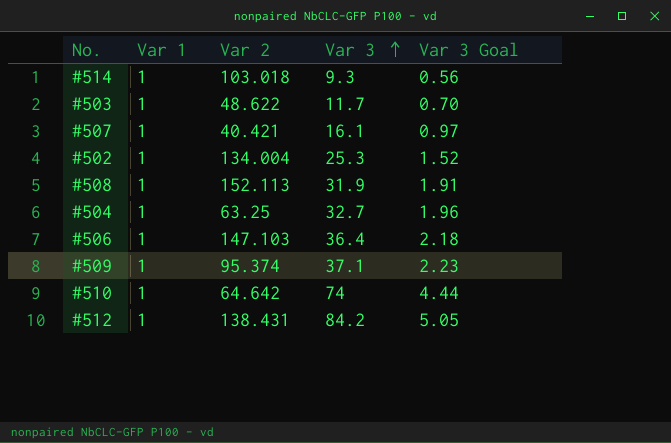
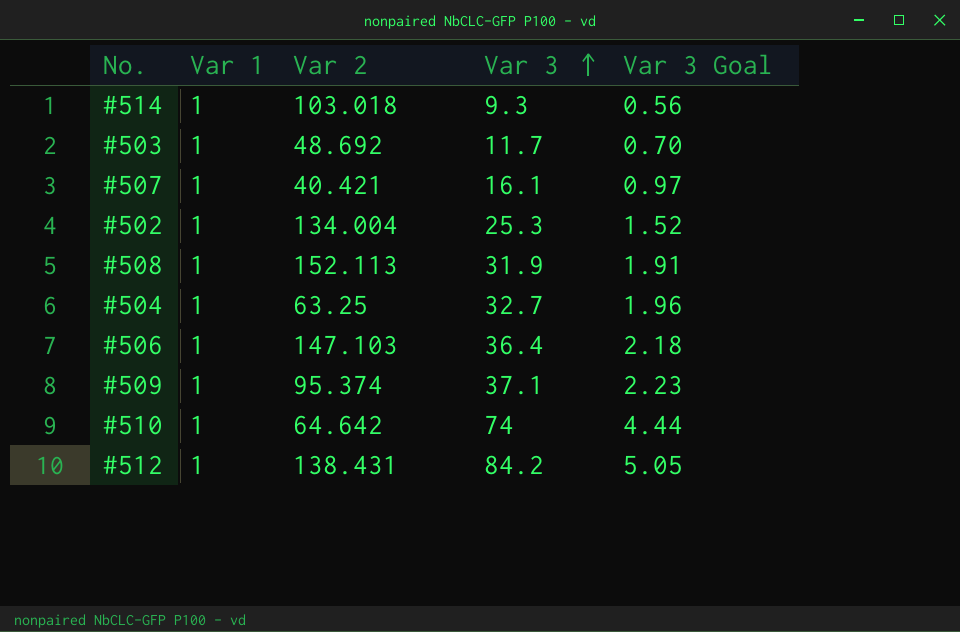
#503 | Var 2: 48.622 -> 48.692

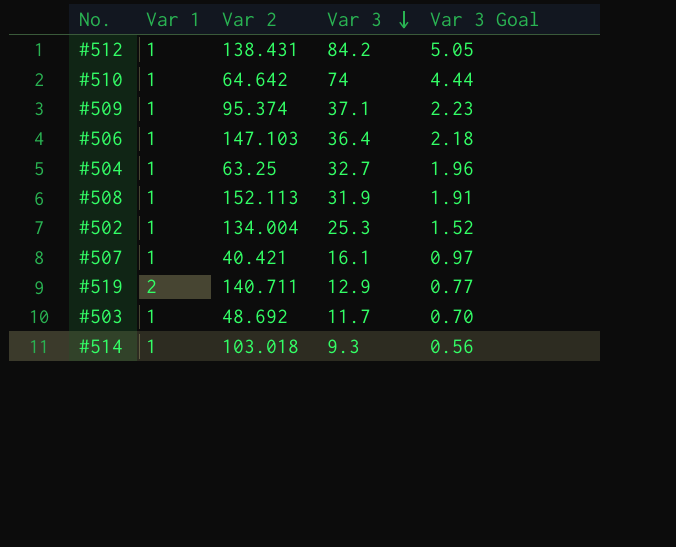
row order: Var 3 ascending -> Var 3 descending
row #519: none -> 2 | 140.711 | 12.9 | 0.77

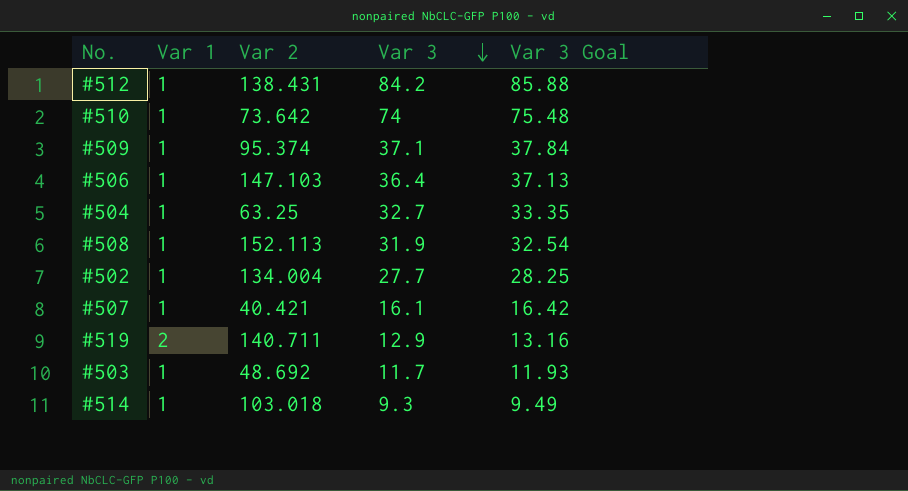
column Var 3 Goal | formula: [Var 3] * 0.06 -> [Var 3] * 1.02
#510 | Var 2: 64.642 -> 73.642
#502 | Var 3: 25.3 -> 27.7

